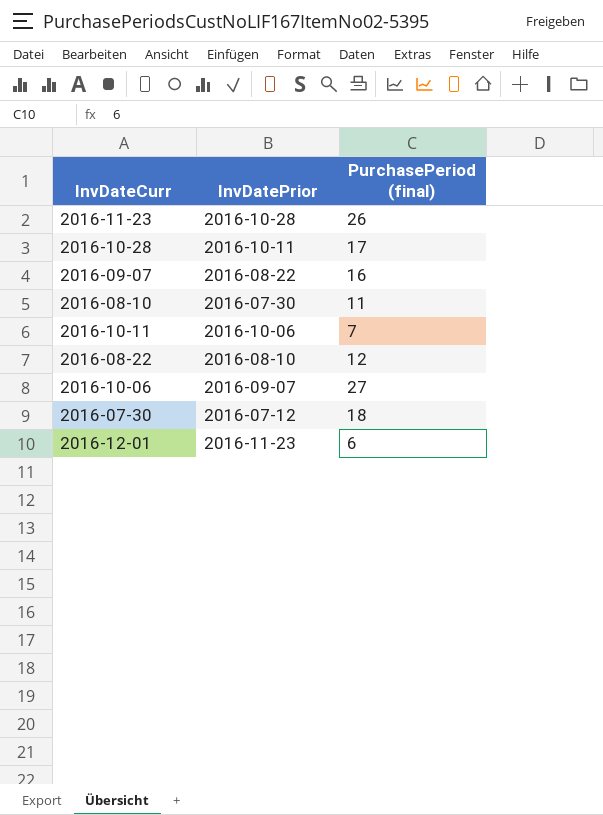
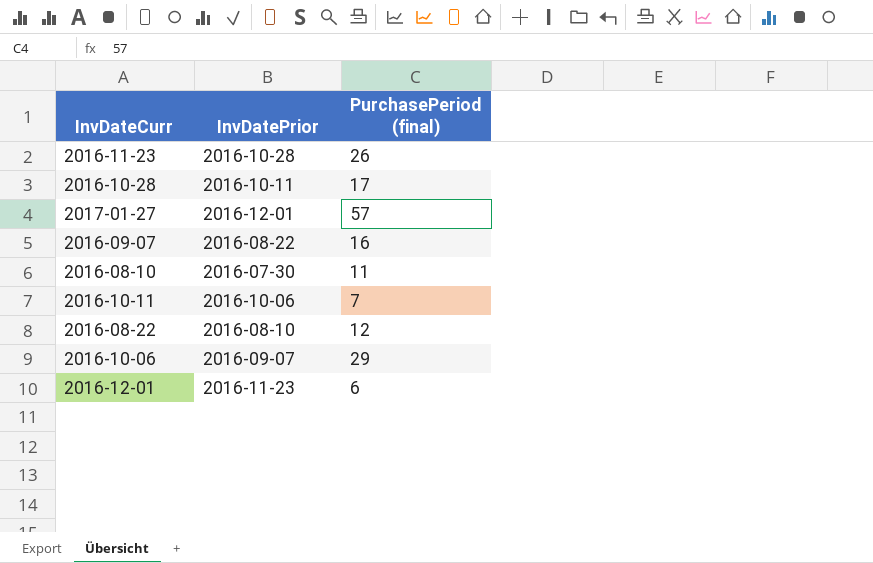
row 2016-07-30: 2016-07-12 | 18 -> none
row 2017-01-27: none -> 2016-12-01 | 57
2016-10-06 | PurchasePeriod (final): 27 -> 29

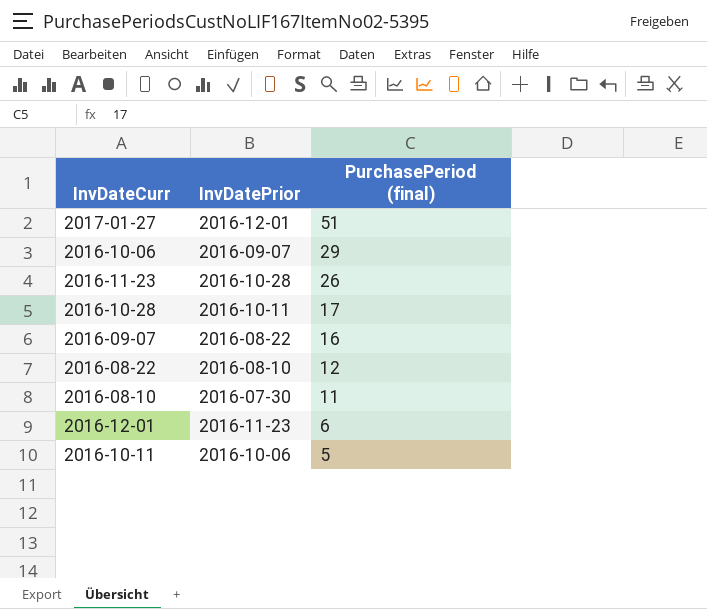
row order: none -> PurchasePeriod (final) descending
2017-01-27 | PurchasePeriod (final): 57 -> 51
2016-10-11 | PurchasePeriod (final): 7 -> 5

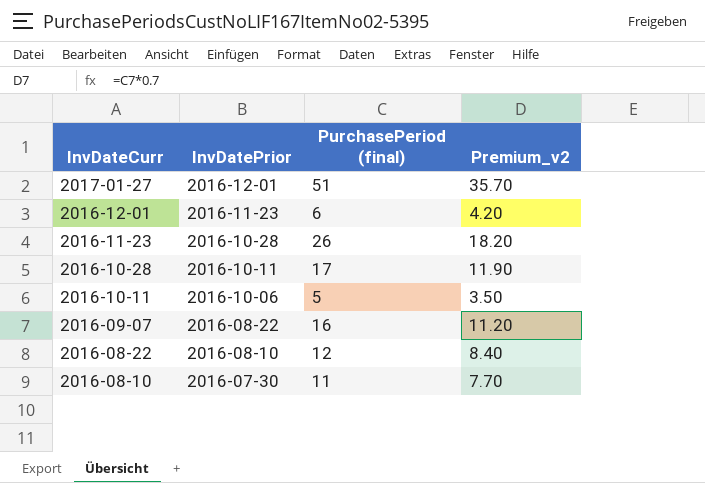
row order: PurchasePeriod (final) descending -> InvDateCurr descending
column Premium_v2 | formula: none -> [PurchasePeriod (final)] * 0.7
row 2016-10-06: 2016-09-07 | 29 -> none

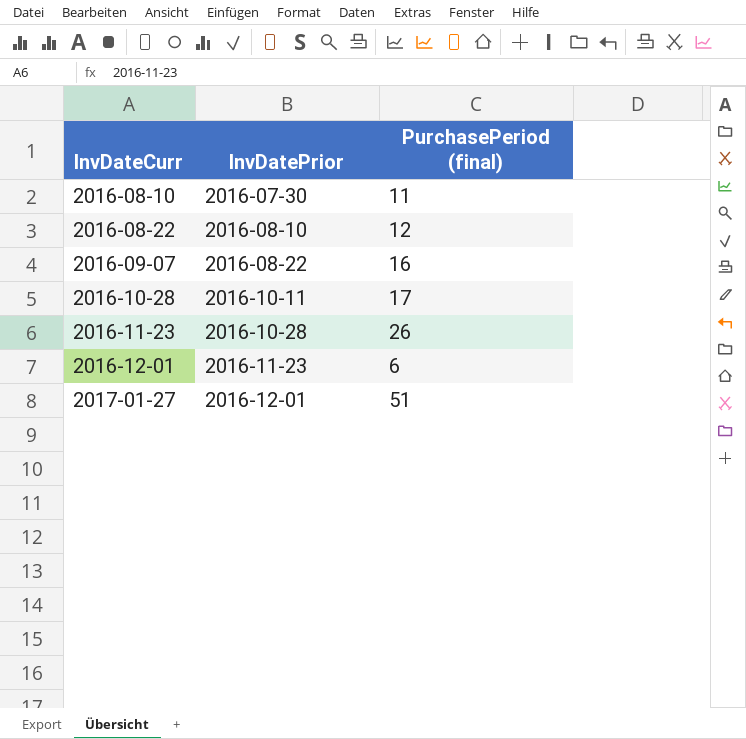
row order: InvDateCurr descending -> InvDateCurr ascending
column Premium_v2 | formula: [PurchasePeriod (final)] * 0.7 -> none
row 2016-10-11: 2016-10-06 | 5 | 3.50 -> none

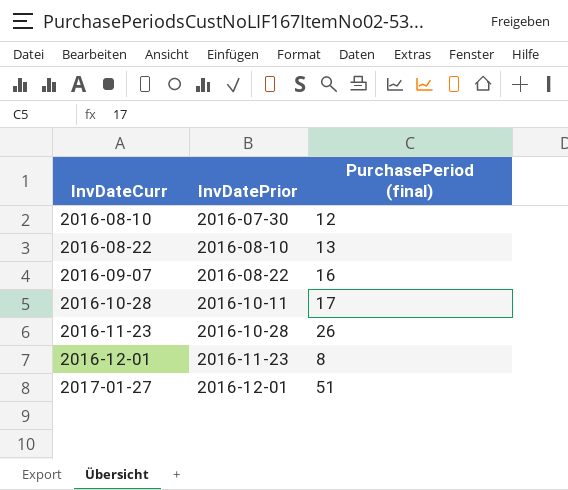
2016-08-10 | PurchasePeriod (final): 11 -> 12
2016-08-22 | PurchasePeriod (final): 12 -> 13
2016-12-01 | PurchasePeriod (final): 6 -> 8

